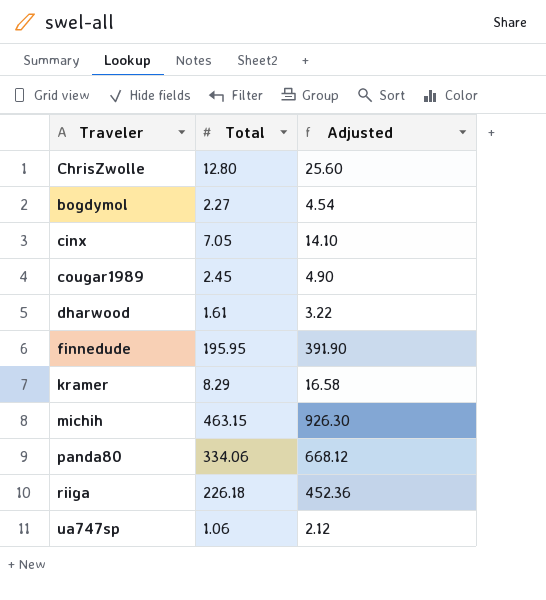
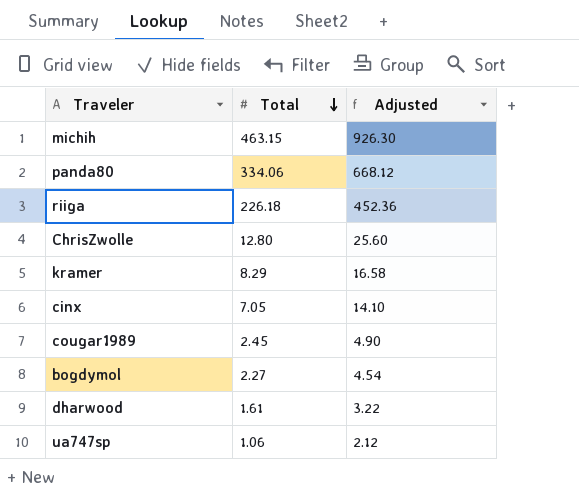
row order: none -> Total descending
row finnedude: 195.95 | 391.90 -> none

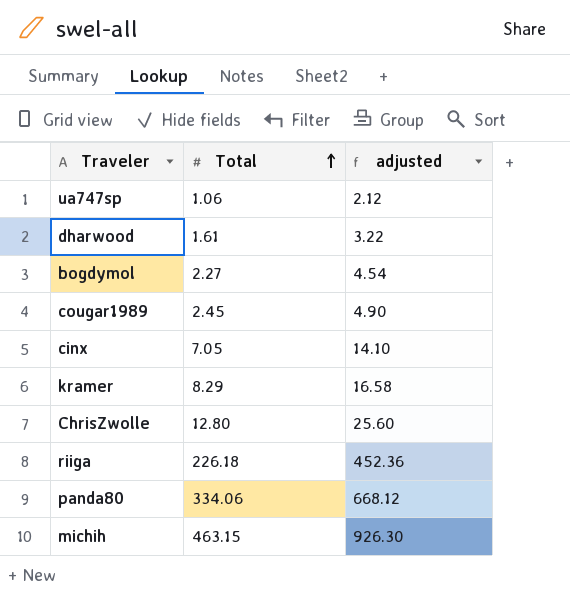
row order: Total descending -> Total ascending
column name: Adjusted -> adjusted

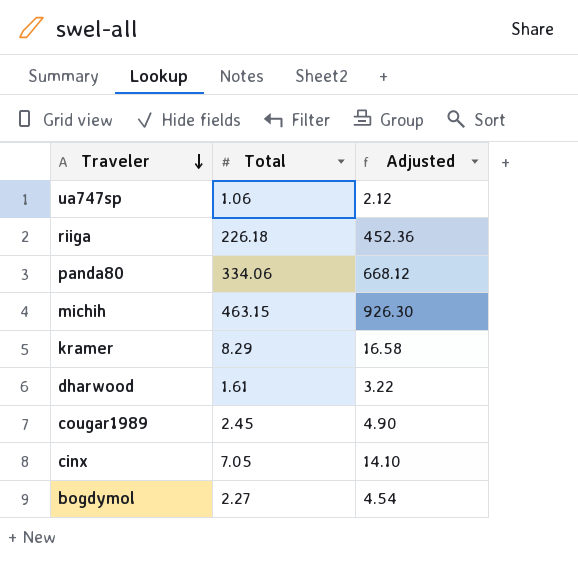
row order: Total ascending -> Traveler descending
column name: adjusted -> Adjusted
row ChrisZwolle: 12.80 | 25.60 -> none

